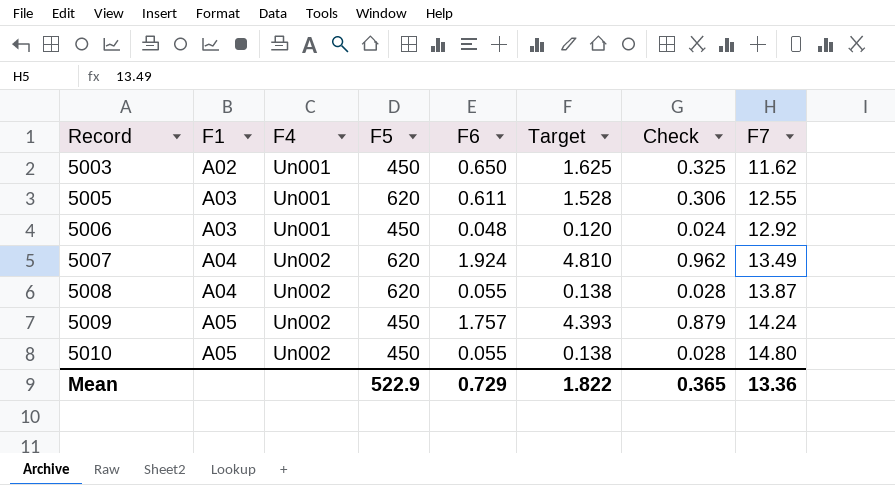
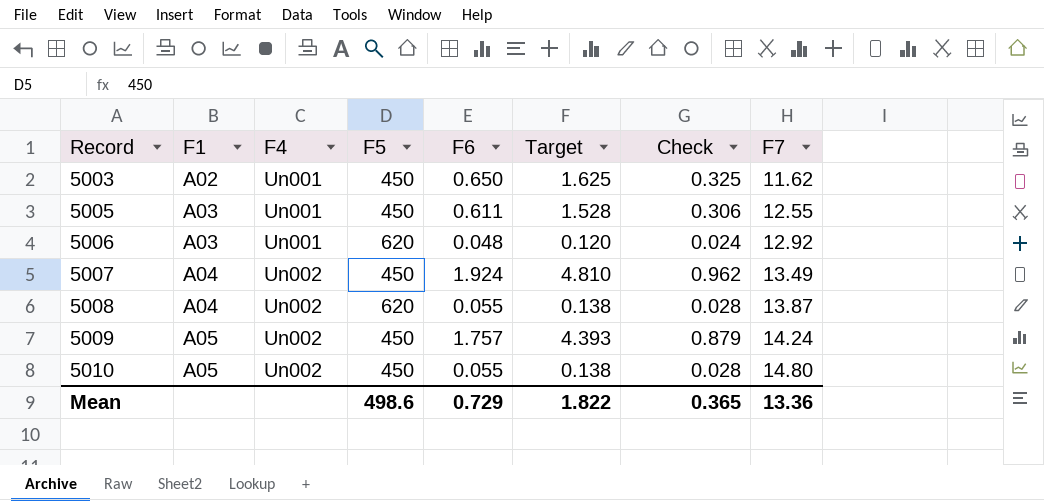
5005 | F5: 620 -> 450
5006 | F5: 450 -> 620
5007 | F5: 620 -> 450
Mean | F5: 522.9 -> 498.6

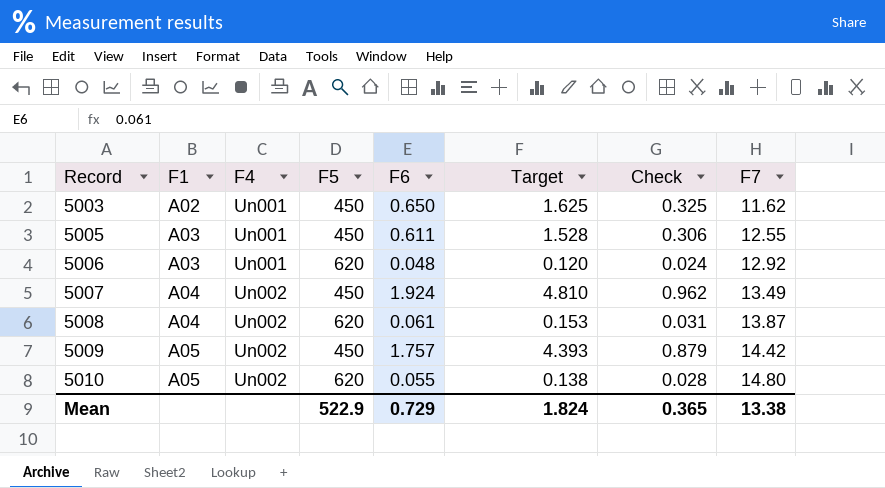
5008 | F6: 0.055 -> 0.061
5008 | Target: 0.138 -> 0.153
5008 | Check: 0.028 -> 0.031
5009 | F7: 14.24 -> 14.42
5010 | F5: 450 -> 620
Mean | F5: 498.6 -> 522.9
Mean | Target: 1.822 -> 1.824
Mean | F7: 13.36 -> 13.38

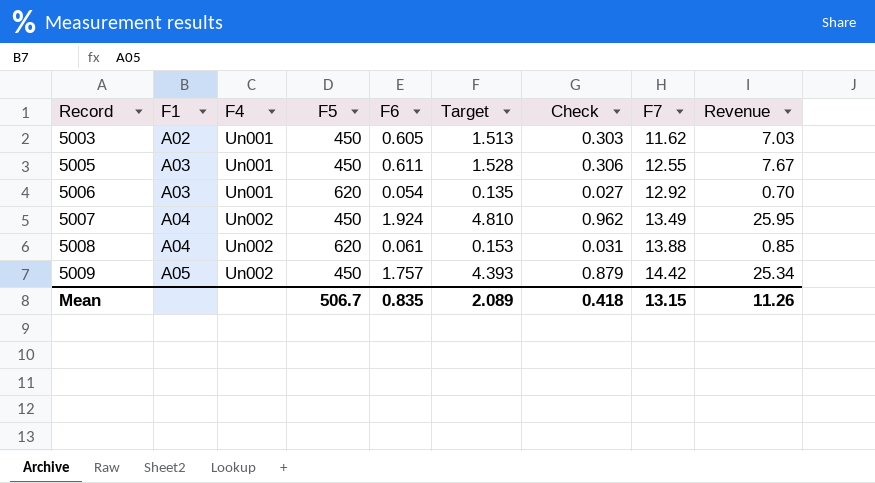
column Revenue | formula: none -> [F6] * [F7]
row 5010: A05 | Un002 | 620 | 0.055 | 0.138 | 0.028 | 14.80 -> none
5003 | F6: 0.650 -> 0.605
5003 | Target: 1.625 -> 1.513
5003 | Check: 0.325 -> 0.303
5006 | F6: 0.048 -> 0.054
5006 | Target: 0.120 -> 0.135
5006 | Check: 0.024 -> 0.027
5008 | F7: 13.87 -> 13.88
Mean | F5: 522.9 -> 506.7
Mean | F6: 0.729 -> 0.835
Mean | Target: 1.824 -> 2.089
Mean | Check: 0.365 -> 0.418
Mean | F7: 13.38 -> 13.15

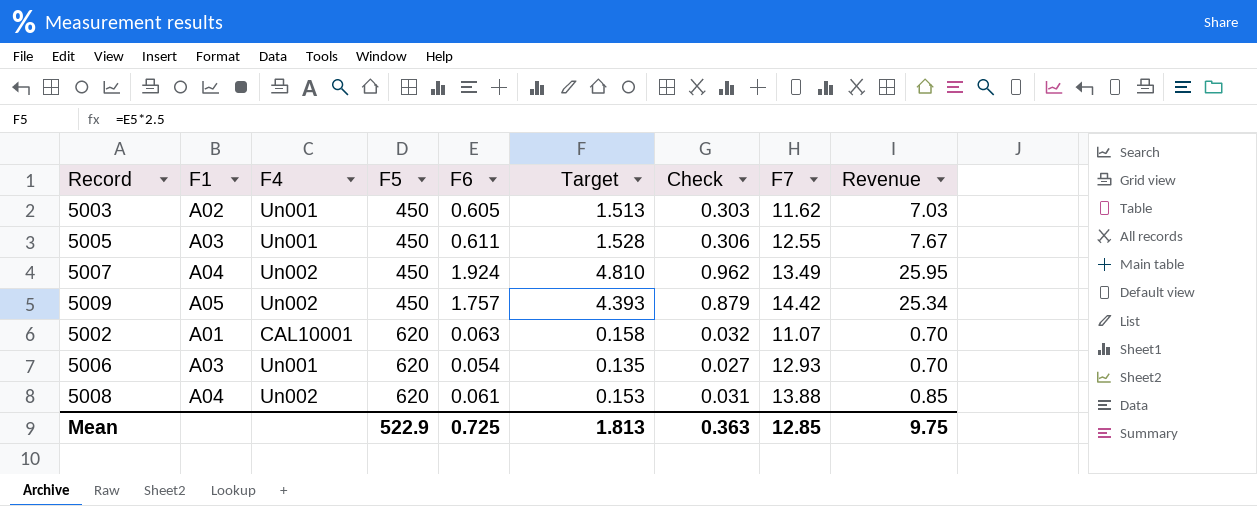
row order: Record ascending -> F5 ascending
row 5002: none -> A01 | CAL10001 | 620 | 0.063 | 0.158 | 0.032 | 11.07 | 0.70
5006 | F7: 12.92 -> 12.93
Mean | F5: 506.7 -> 522.9
Mean | F6: 0.835 -> 0.725
Mean | Target: 2.089 -> 1.813
Mean | Check: 0.418 -> 0.363
Mean | F7: 13.15 -> 12.85
Mean | Revenue: 11.26 -> 9.75

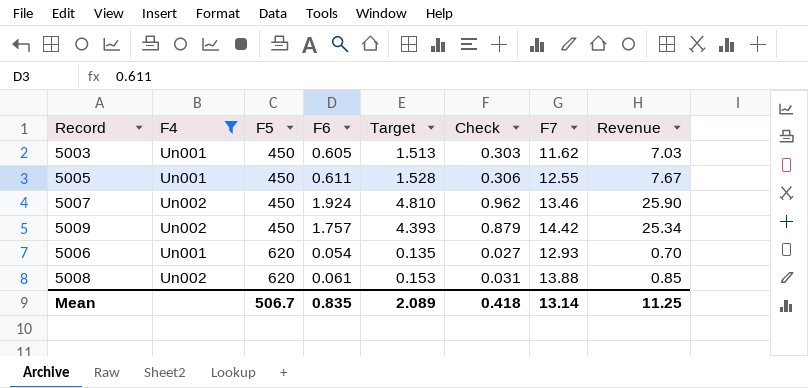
filter: none -> F4 != CAL10001
column F1 | position: 2 -> none
5007 | F7: 13.49 -> 13.46
5007 | Revenue: 25.95 -> 25.90
Mean | F5: 522.9 -> 506.7
Mean | F6: 0.725 -> 0.835
Mean | Target: 1.813 -> 2.089
Mean | Check: 0.363 -> 0.418
Mean | F7: 12.85 -> 13.14
Mean | Revenue: 9.75 -> 11.25

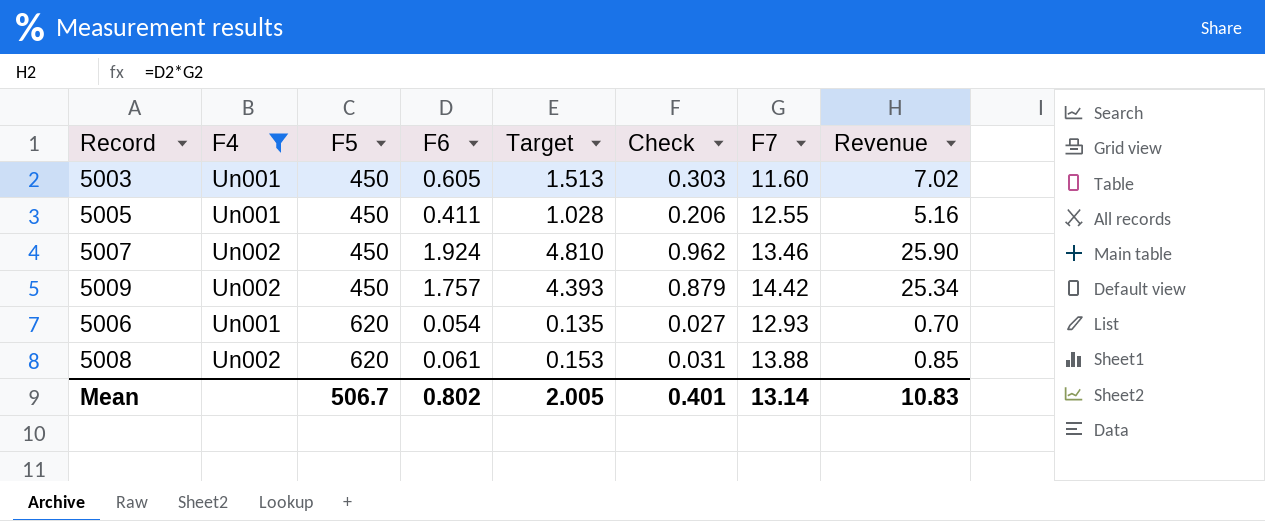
5003 | F7: 11.62 -> 11.60
5003 | Revenue: 7.03 -> 7.02
5005 | F6: 0.611 -> 0.411
5005 | Target: 1.528 -> 1.028
5005 | Check: 0.306 -> 0.206
5005 | Revenue: 7.67 -> 5.16
Mean | F6: 0.835 -> 0.802
Mean | Target: 2.089 -> 2.005
Mean | Check: 0.418 -> 0.401
Mean | Revenue: 11.25 -> 10.83

